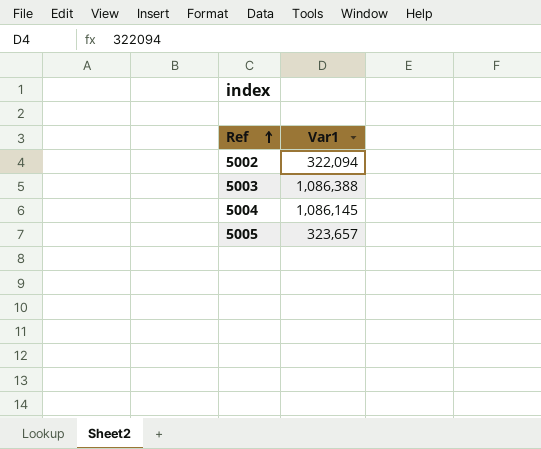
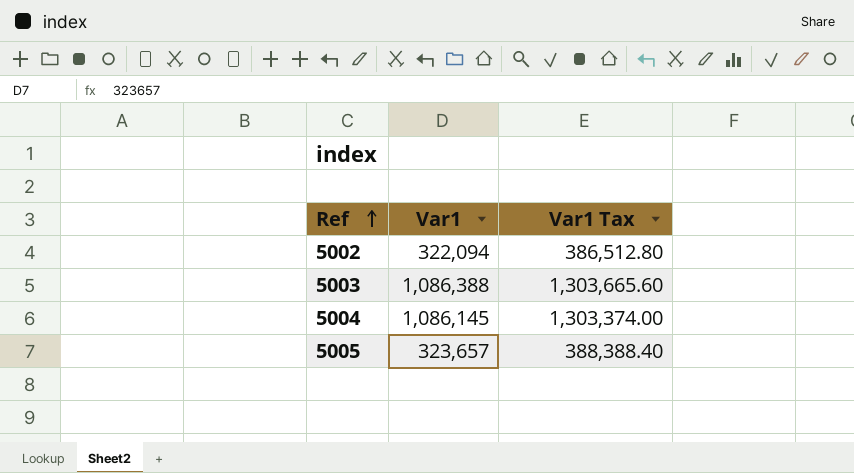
column Var1 Tax | formula: none -> [Var1] * 1.2

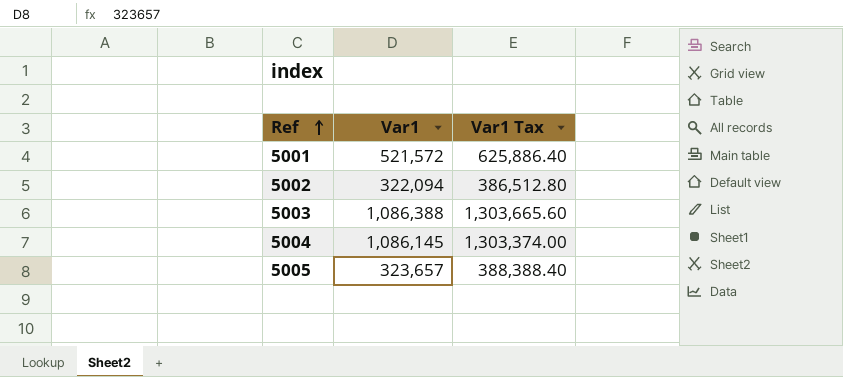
row 5001: none -> 521,572 | 625,886.40

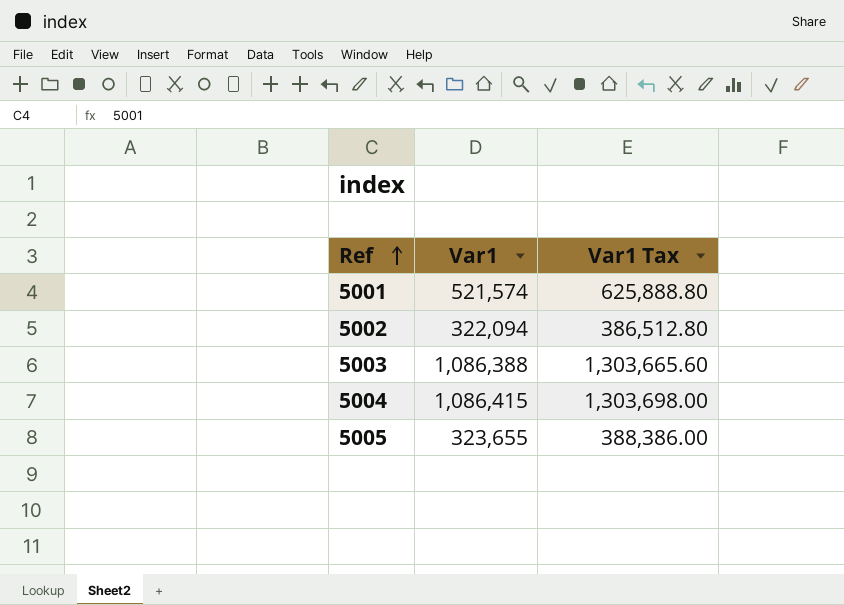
5001 | Var1: 521,572 -> 521,574
5001 | Var1 Tax: 625,886.40 -> 625,888.80
5004 | Var1: 1,086,145 -> 1,086,415
5004 | Var1 Tax: 1,303,374.00 -> 1,303,698.00
5005 | Var1: 323,657 -> 323,655
5005 | Var1 Tax: 388,388.40 -> 388,386.00

